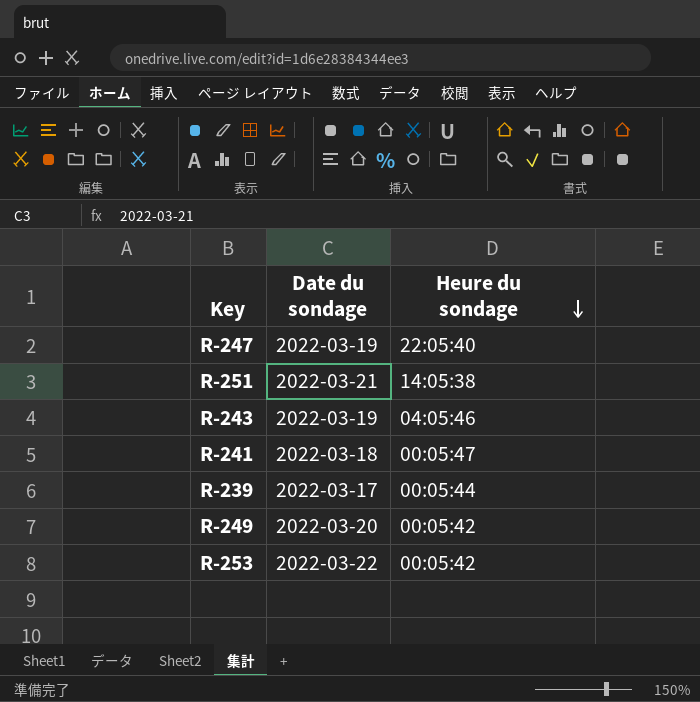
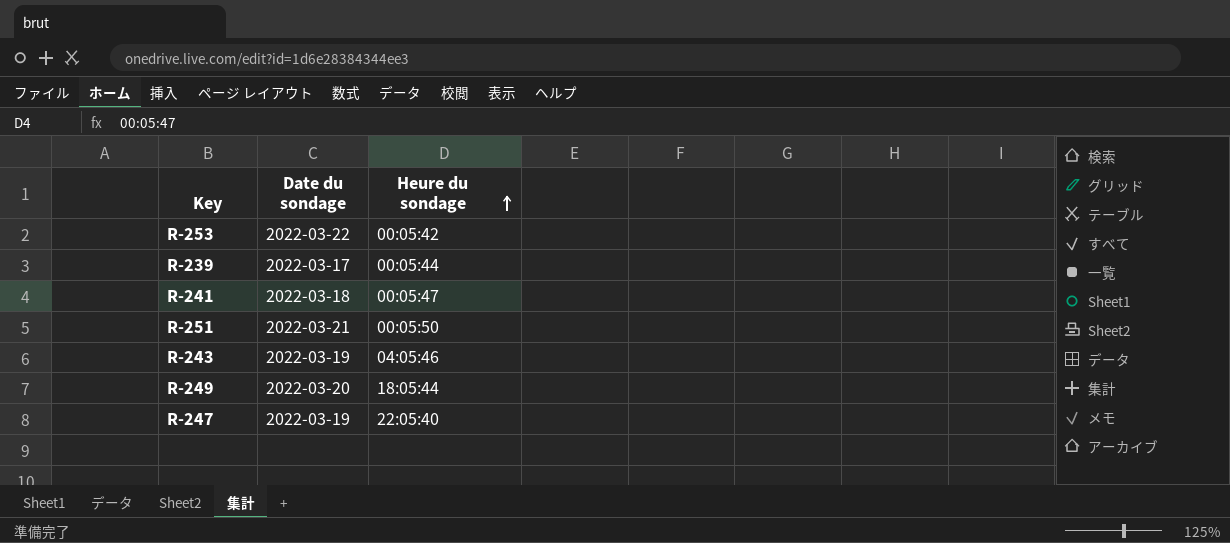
row order: Heure du sondage descending -> Heure du sondage ascending
R-251 | Heure du sondage: 14:05:38 -> 00:05:50
R-249 | Heure du sondage: 00:05:42 -> 18:05:44

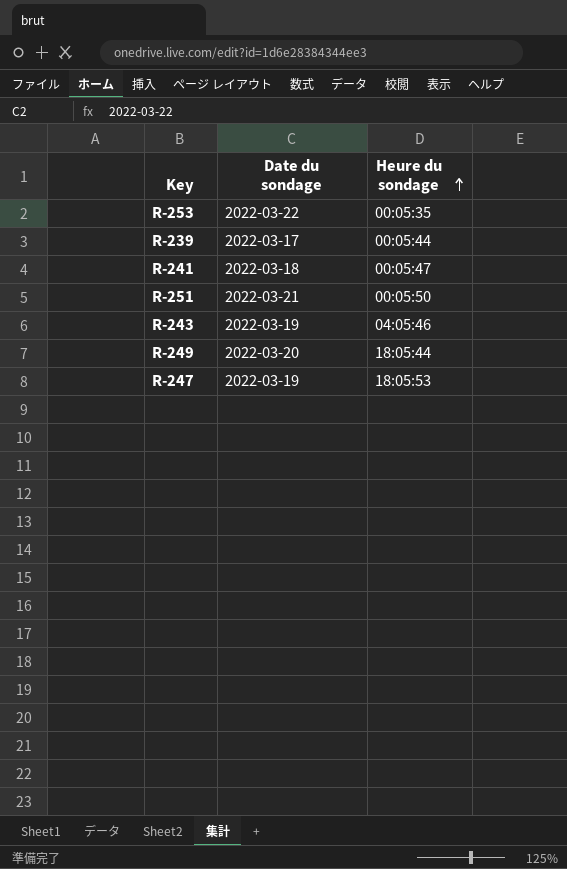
R-253 | Heure du sondage: 00:05:42 -> 00:05:35
R-247 | Heure du sondage: 22:05:40 -> 18:05:53

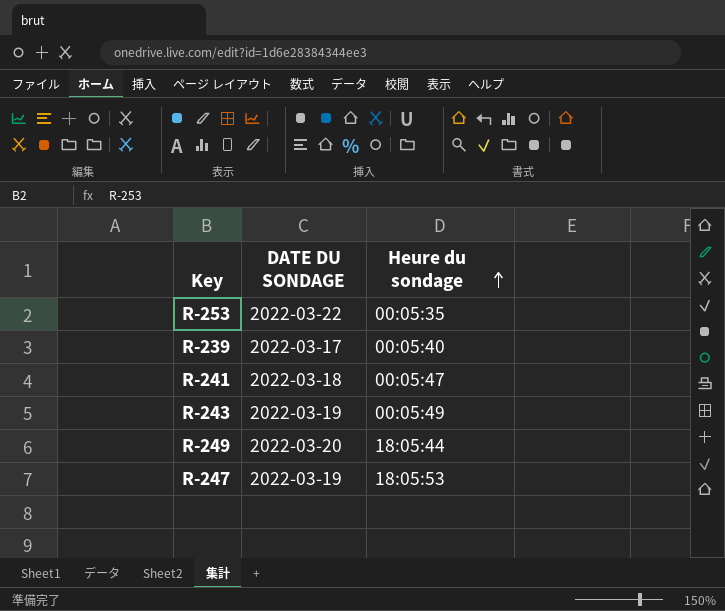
column name: Date du sondage -> DATE DU SONDAGE
row R-251: 2022-03-21 | 00:05:50 -> none
R-239 | Heure du sondage: 00:05:44 -> 00:05:40
R-243 | Heure du sondage: 04:05:46 -> 00:05:49

